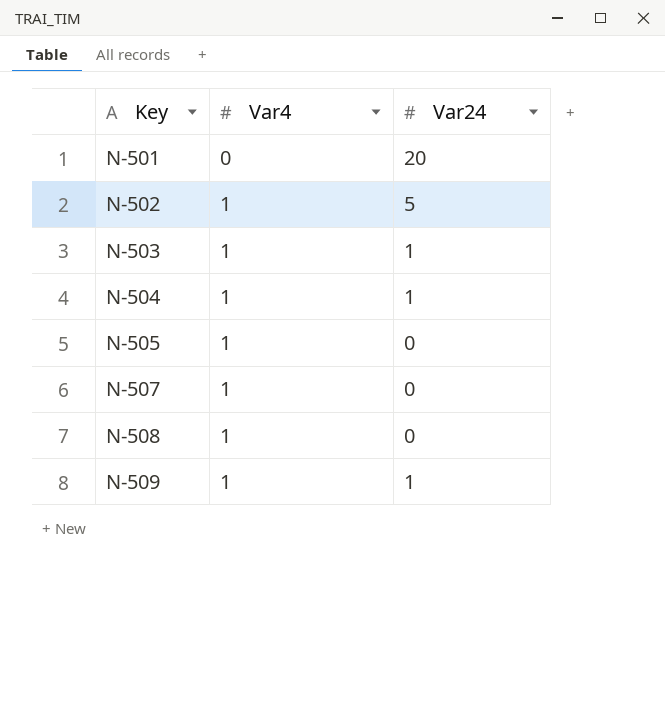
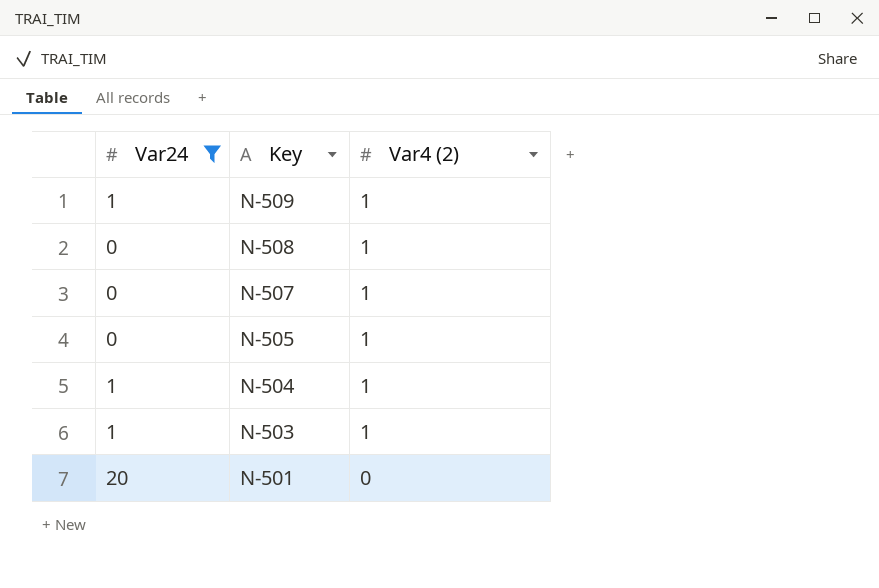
filter: none -> Var24 != 5
row order: Key ascending -> Key descending
column Var24 | position: 3 -> 1
column name: Var4 -> Var4 (2)

